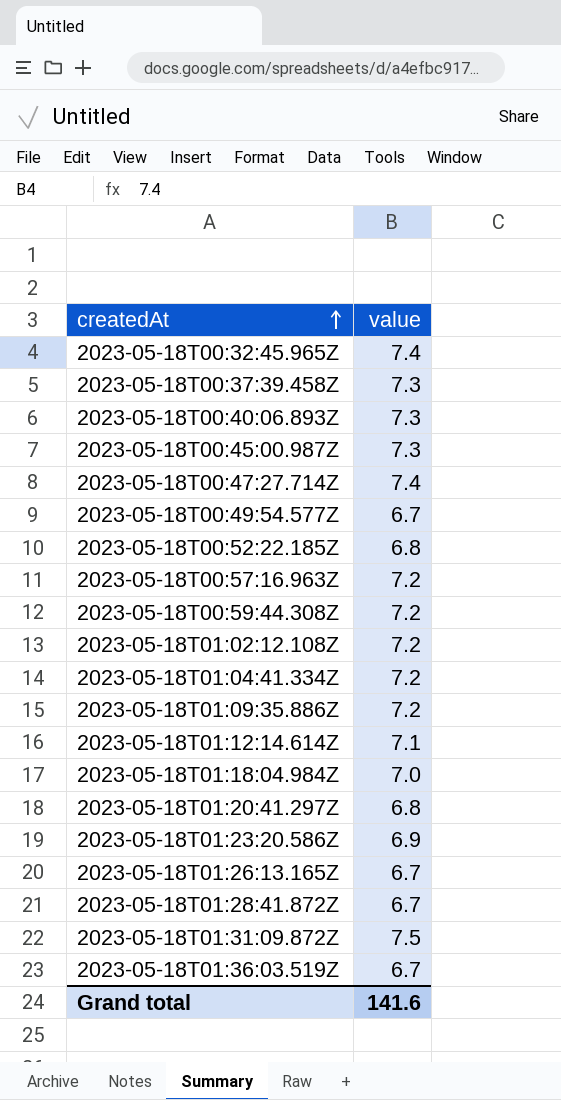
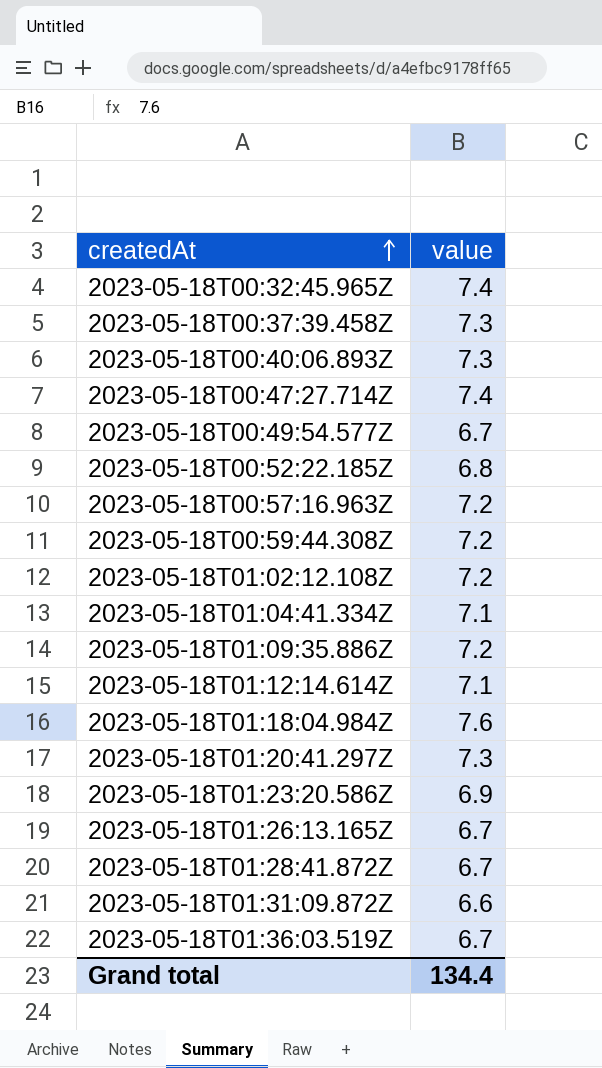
row 2023-05-18T00:45:00.987Z: 7.3 -> none
2023-05-18T01:04:41.334Z | value: 7.2 -> 7.1
2023-05-18T01:18:04.984Z | value: 7.0 -> 7.6
2023-05-18T01:20:41.297Z | value: 6.8 -> 7.3
2023-05-18T01:31:09.872Z | value: 7.5 -> 6.6
Grand total | value: 141.6 -> 134.4

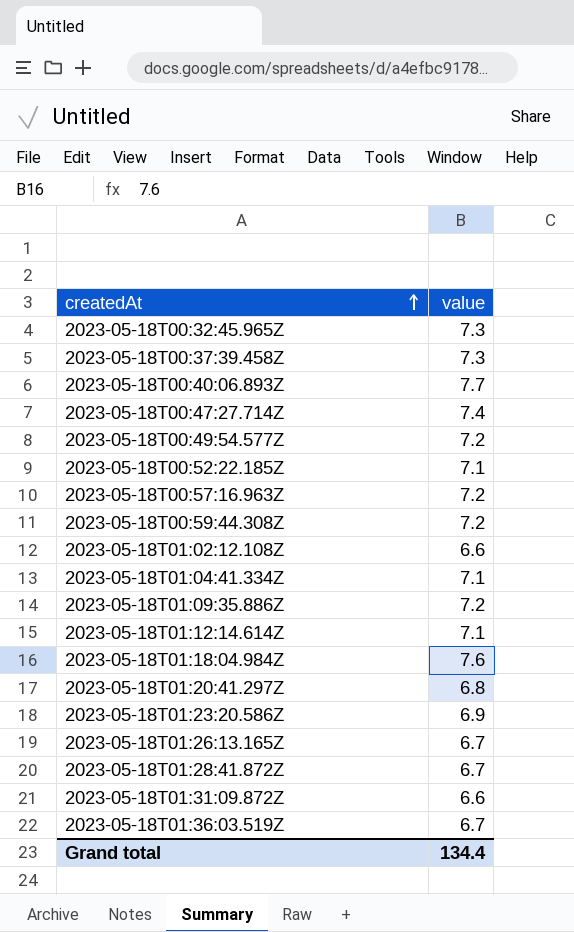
2023-05-18T00:32:45.965Z | value: 7.4 -> 7.3
2023-05-18T00:40:06.893Z | value: 7.3 -> 7.7
2023-05-18T00:49:54.577Z | value: 6.7 -> 7.2
2023-05-18T00:52:22.185Z | value: 6.8 -> 7.1
2023-05-18T01:02:12.108Z | value: 7.2 -> 6.6
2023-05-18T01:20:41.297Z | value: 7.3 -> 6.8

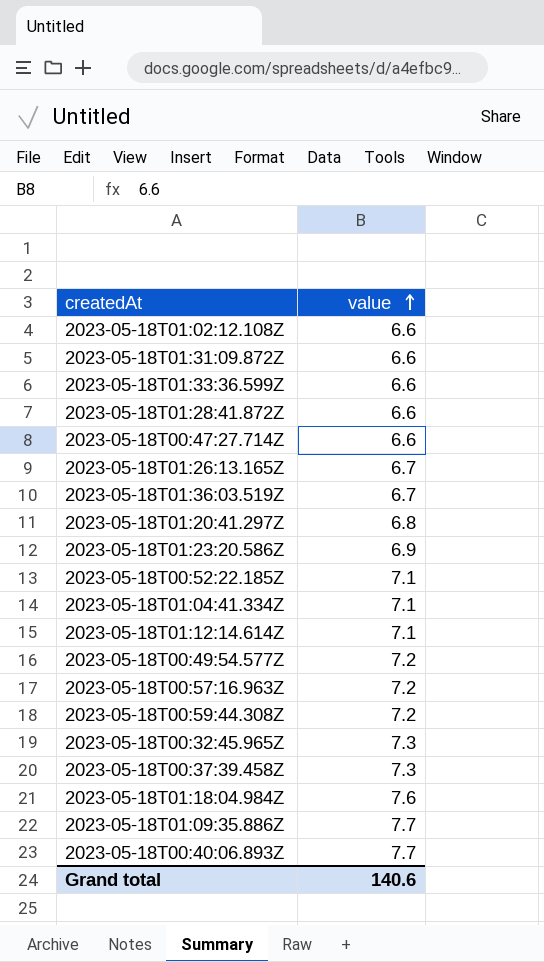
row order: createdAt ascending -> value ascending
row 2023-05-18T01:33:36.599Z: none -> 6.6
2023-05-18T01:28:41.872Z | value: 6.7 -> 6.6
2023-05-18T00:47:27.714Z | value: 7.4 -> 6.6
2023-05-18T01:09:35.886Z | value: 7.2 -> 7.7
Grand total | value: 134.4 -> 140.6

